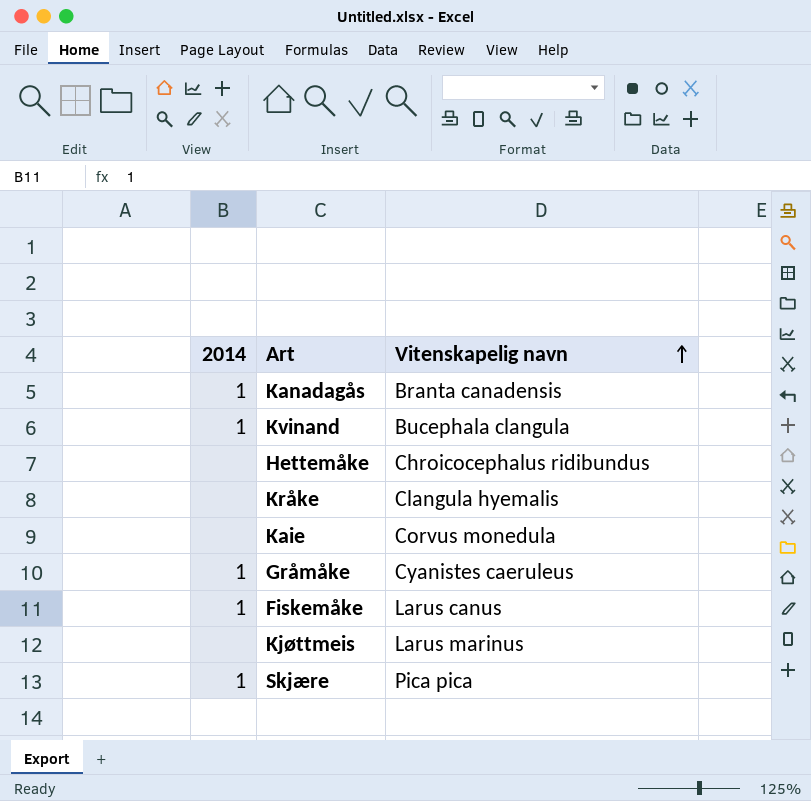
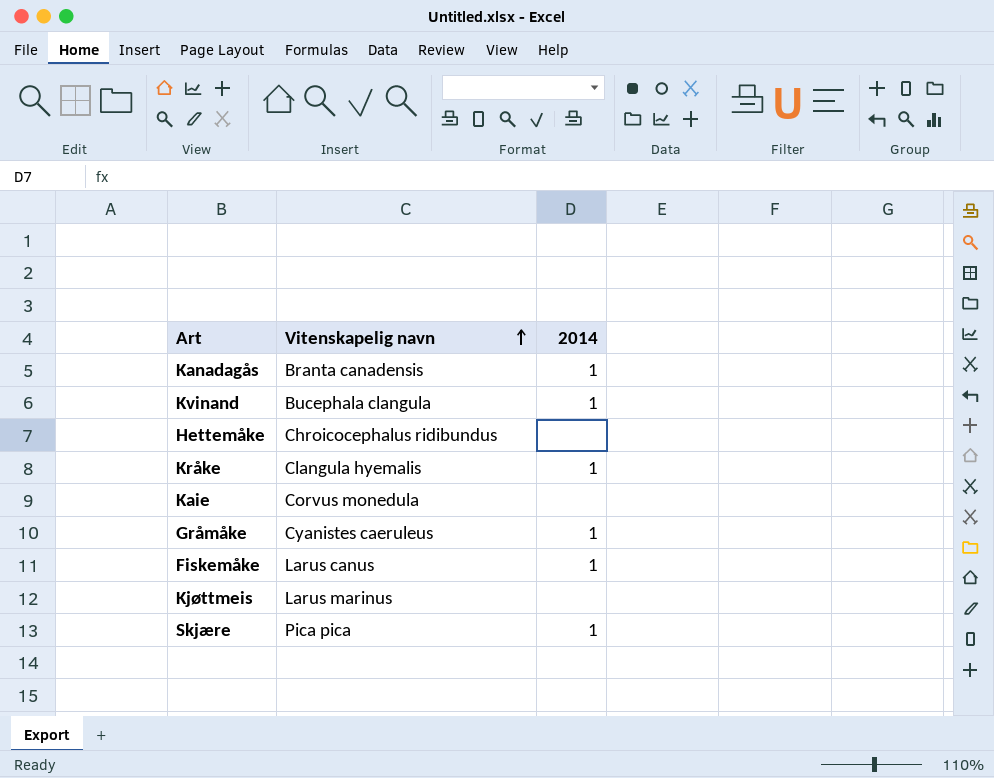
column 2014 | position: 1 -> 3
Kråke | 2014: none -> 1

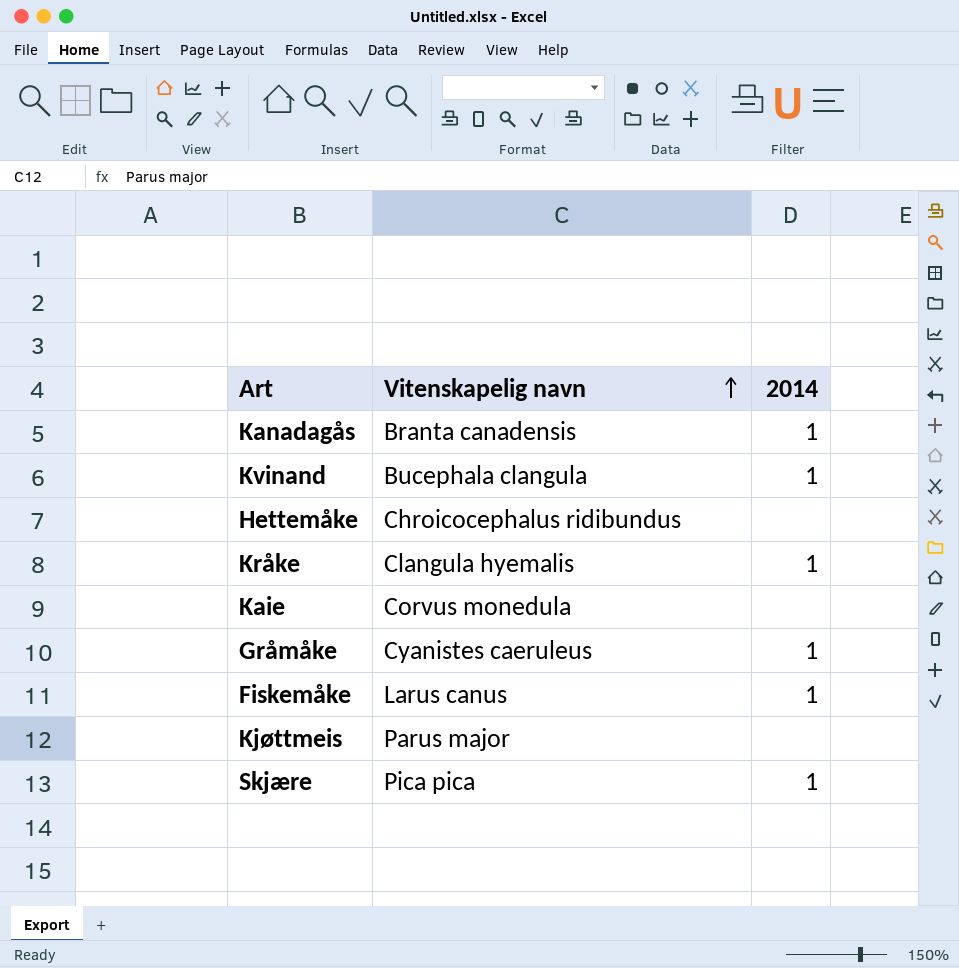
Kjøttmeis | Vitenskapelig navn: Larus marinus -> Parus major

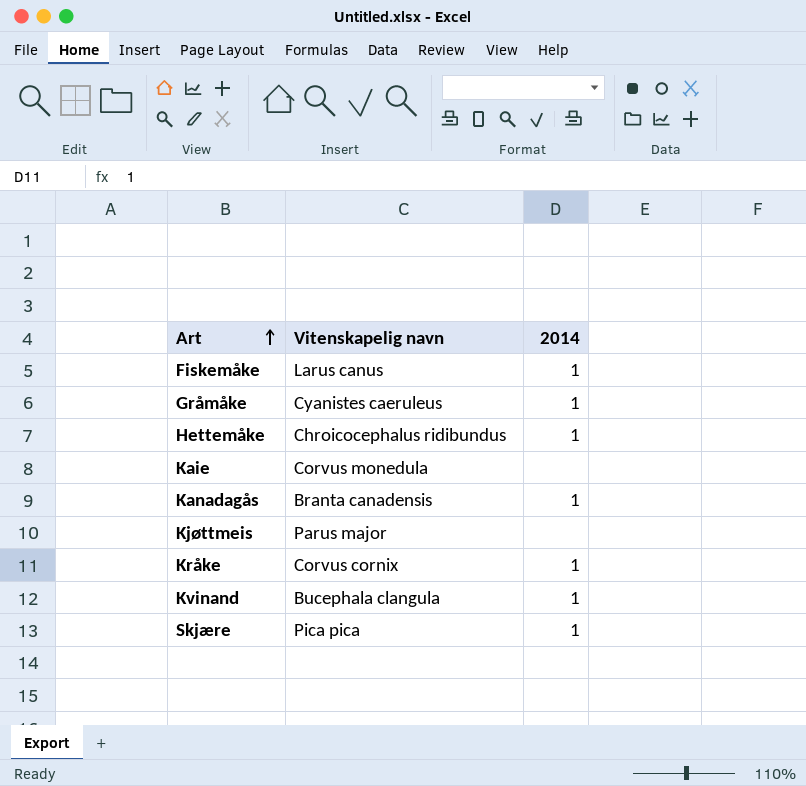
row order: Vitenskapelig navn ascending -> Art ascending
Hettemåke | 2014: none -> 1
Kråke | Vitenskapelig navn: Clangula hyemalis -> Corvus cornix

